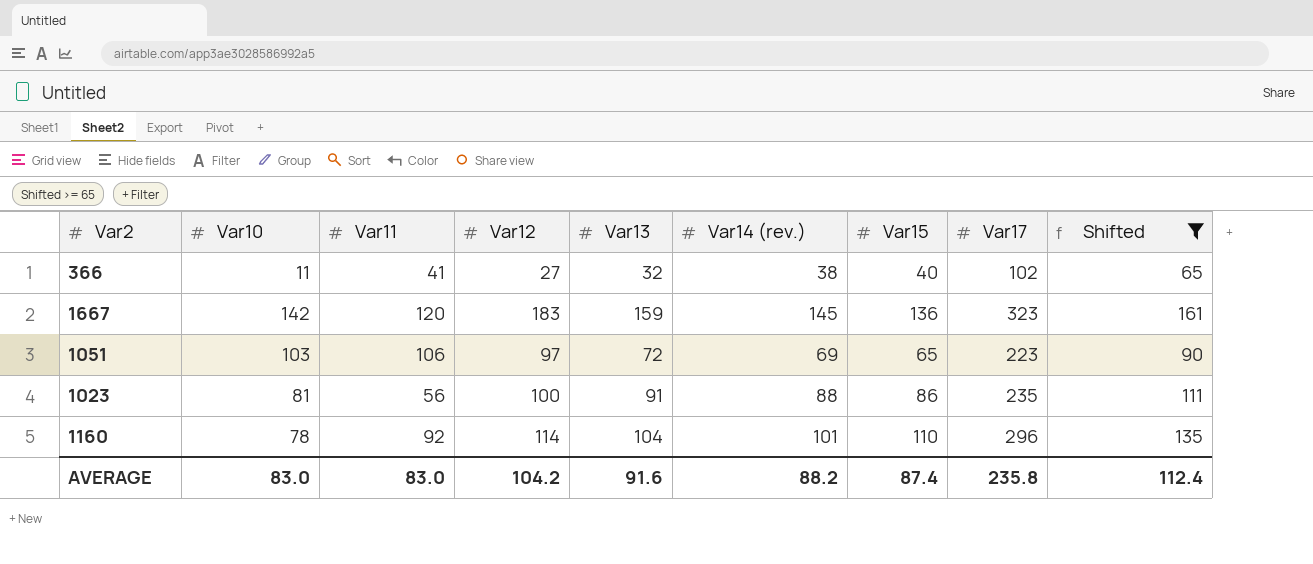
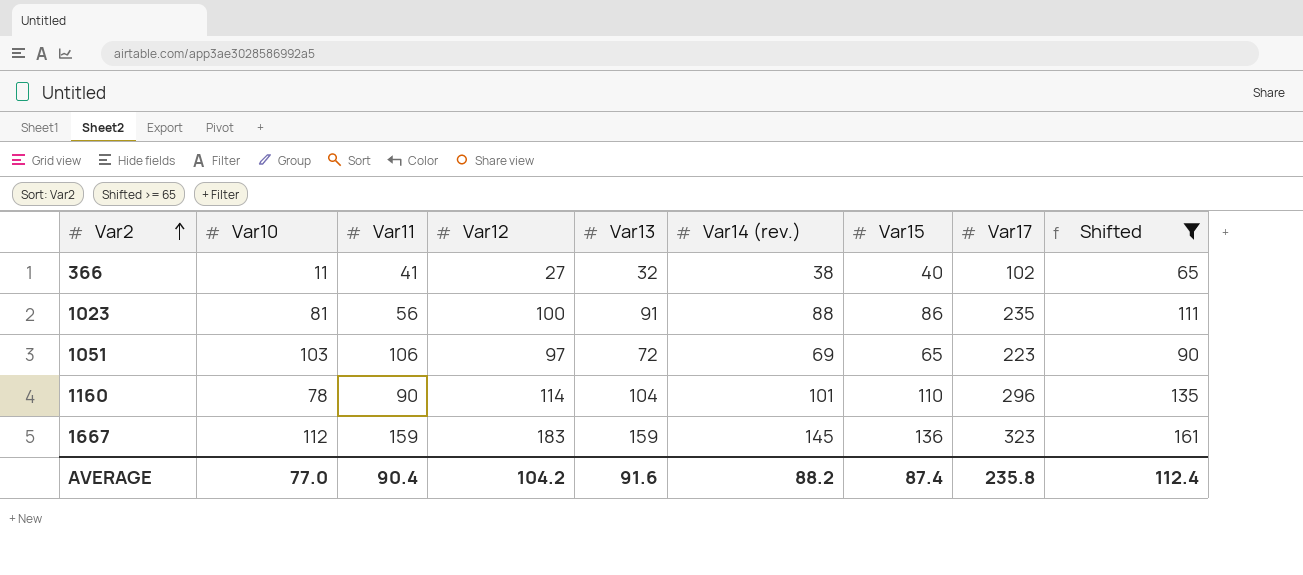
row order: none -> Var2 ascending
1160 | Var11: 92 -> 90
1667 | Var10: 142 -> 112
1667 | Var11: 120 -> 159
AVERAGE | Var10: 83.0 -> 77.0
AVERAGE | Var11: 83.0 -> 90.4

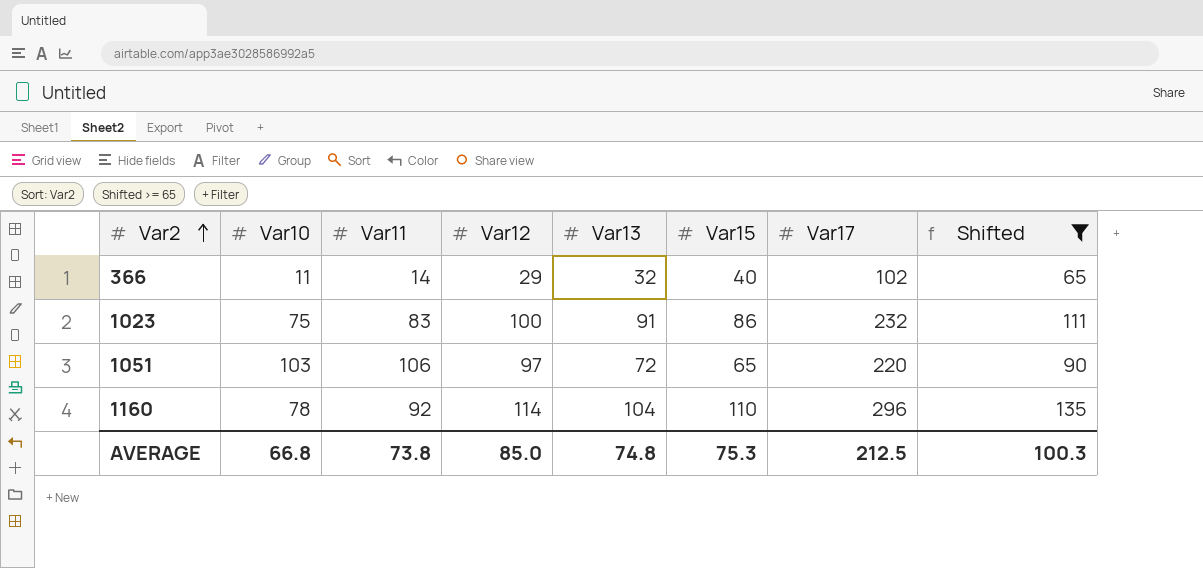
column Var14 (rev.) | position: 6 -> none
row 1667: 112 | 159 | 183 | 159 | 145 | 136 | 323 | 161 -> none
366 | Var11: 41 -> 14
366 | Var12: 27 -> 29
1023 | Var10: 81 -> 75
1023 | Var11: 56 -> 83
1023 | Var17: 235 -> 232
1051 | Var17: 223 -> 220
1160 | Var11: 90 -> 92
AVERAGE | Var10: 77.0 -> 66.8
AVERAGE | Var11: 90.4 -> 73.8
AVERAGE | Var12: 104.2 -> 85.0
AVERAGE | Var13: 91.6 -> 74.8
AVERAGE | Var15: 87.4 -> 75.3
AVERAGE | Var17: 235.8 -> 212.5
AVERAGE | Shifted: 112.4 -> 100.3

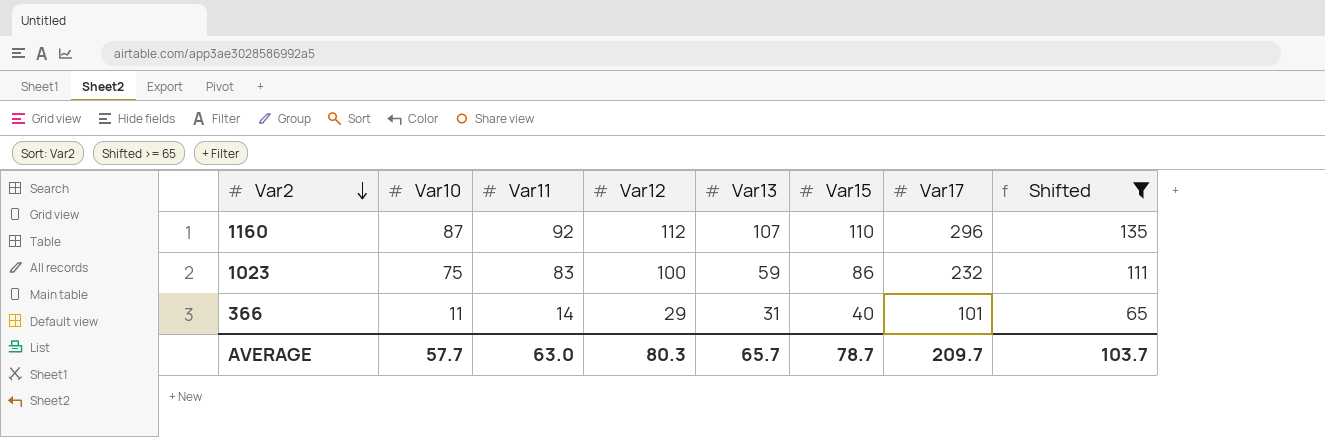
row order: Var2 ascending -> Var2 descending
row 1051: 103 | 106 | 97 | 72 | 65 | 220 | 90 -> none
1160 | Var10: 78 -> 87
1160 | Var12: 114 -> 112
1160 | Var13: 104 -> 107
1023 | Var13: 91 -> 59
366 | Var13: 32 -> 31
366 | Var17: 102 -> 101
AVERAGE | Var10: 66.8 -> 57.7
AVERAGE | Var11: 73.8 -> 63.0
AVERAGE | Var12: 85.0 -> 80.3
AVERAGE | Var13: 74.8 -> 65.7
AVERAGE | Var15: 75.3 -> 78.7
AVERAGE | Var17: 212.5 -> 209.7
AVERAGE | Shifted: 100.3 -> 103.7

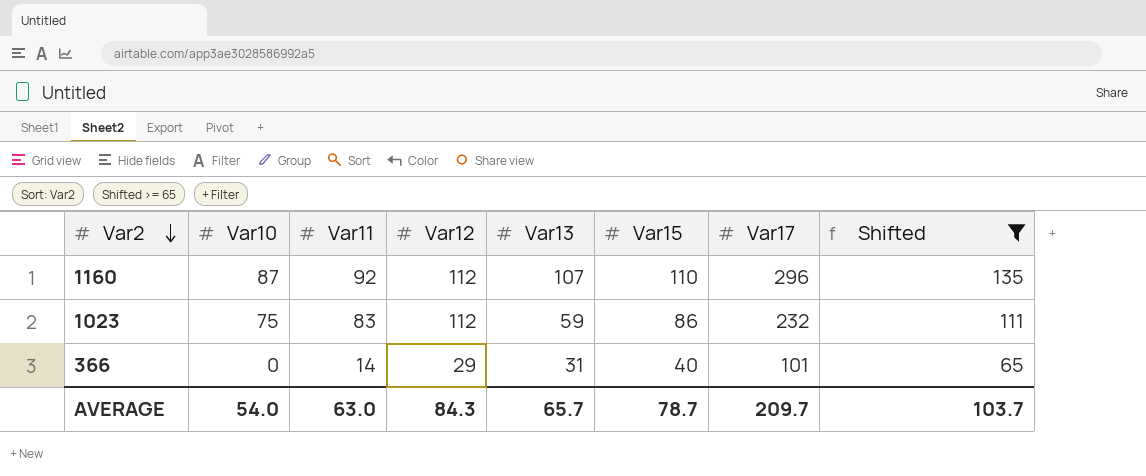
1023 | Var12: 100 -> 112
366 | Var10: 11 -> 0
AVERAGE | Var10: 57.7 -> 54.0
AVERAGE | Var12: 80.3 -> 84.3

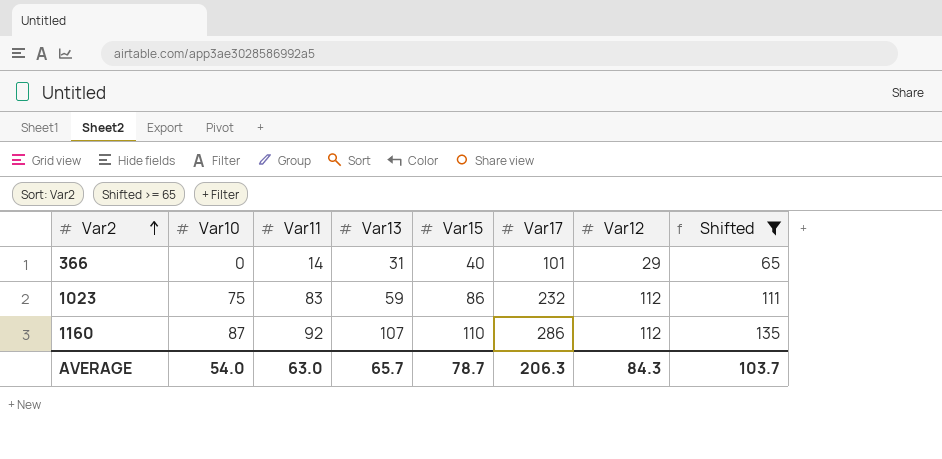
row order: Var2 descending -> Var2 ascending
column Var12 | position: 4 -> 7
1160 | Var17: 296 -> 286
AVERAGE | Var17: 209.7 -> 206.3

